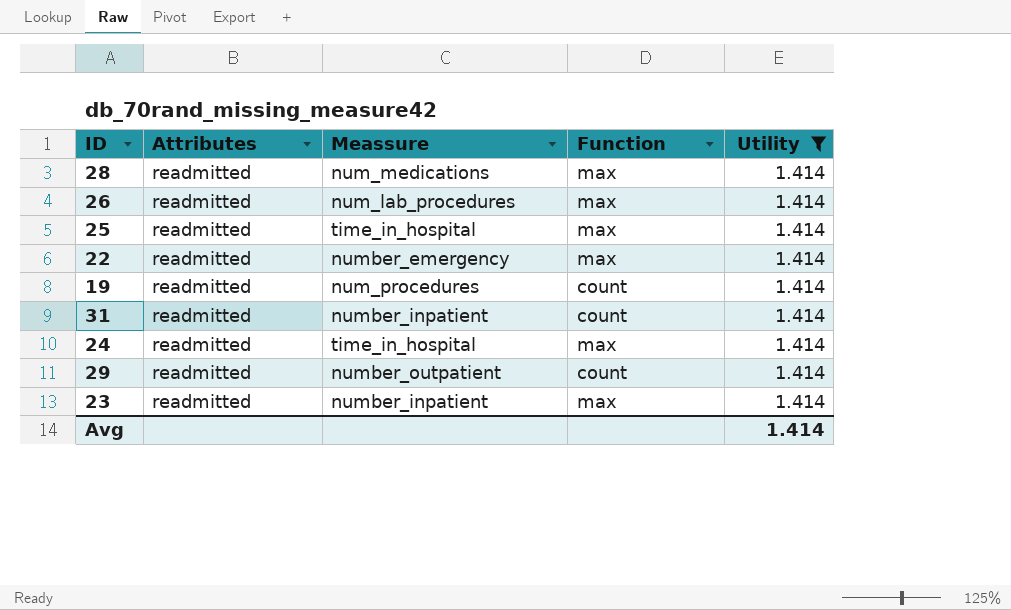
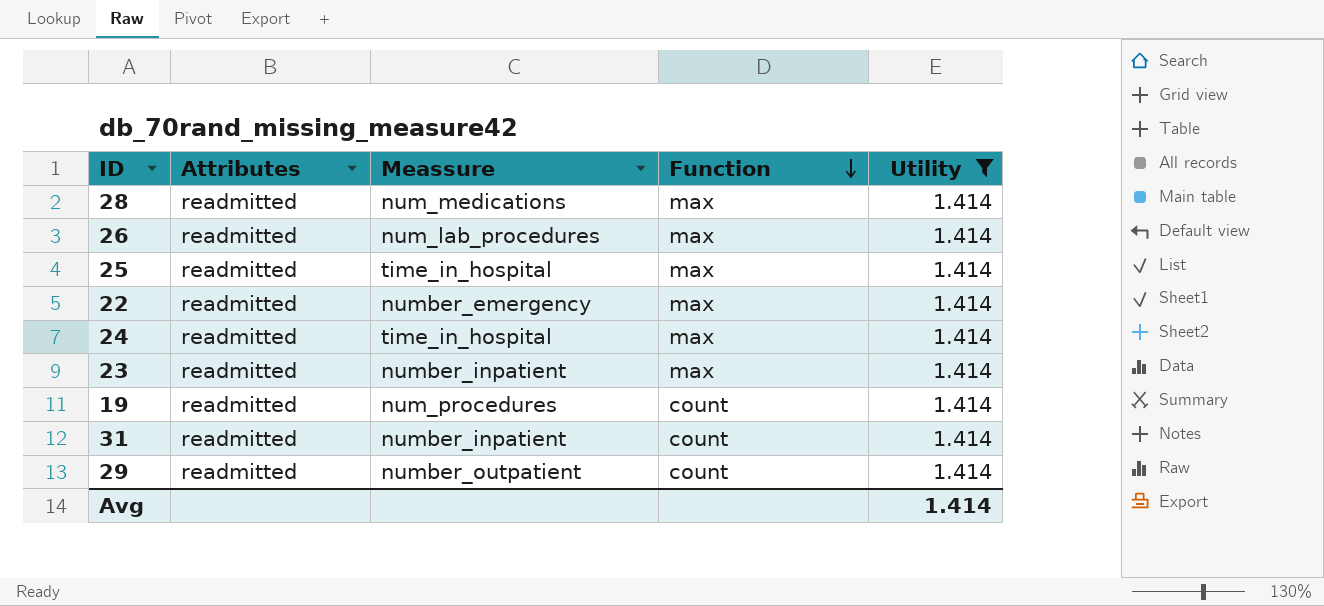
row order: none -> Function descending

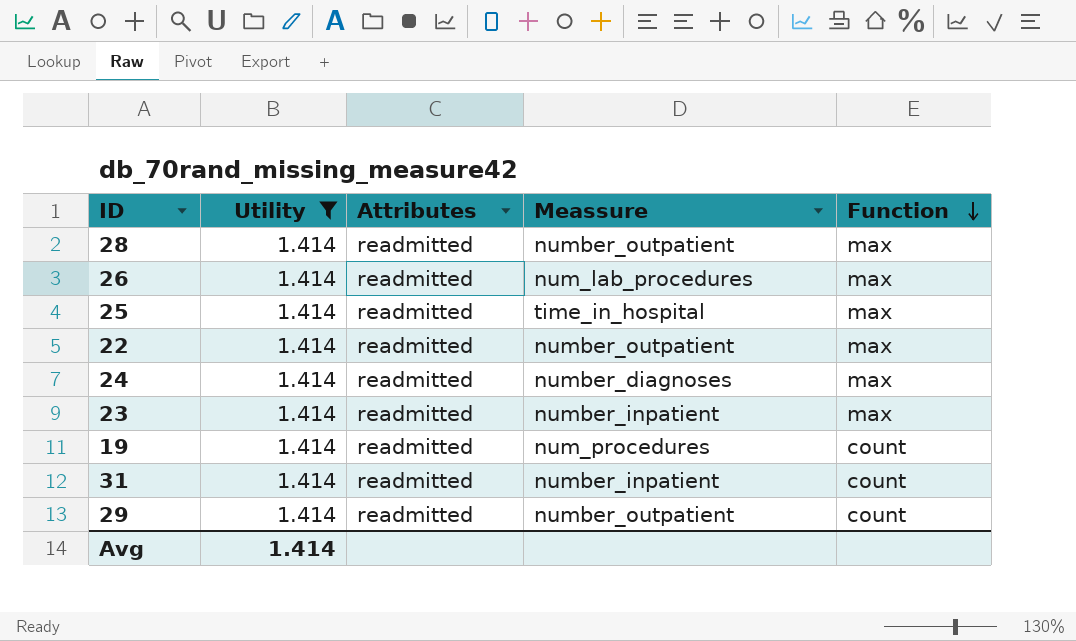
column Utility | position: 5 -> 2
28 | Meassure: num_medications -> number_outpatient
22 | Meassure: number_emergency -> number_outpatient
24 | Meassure: time_in_hospital -> number_diagnoses

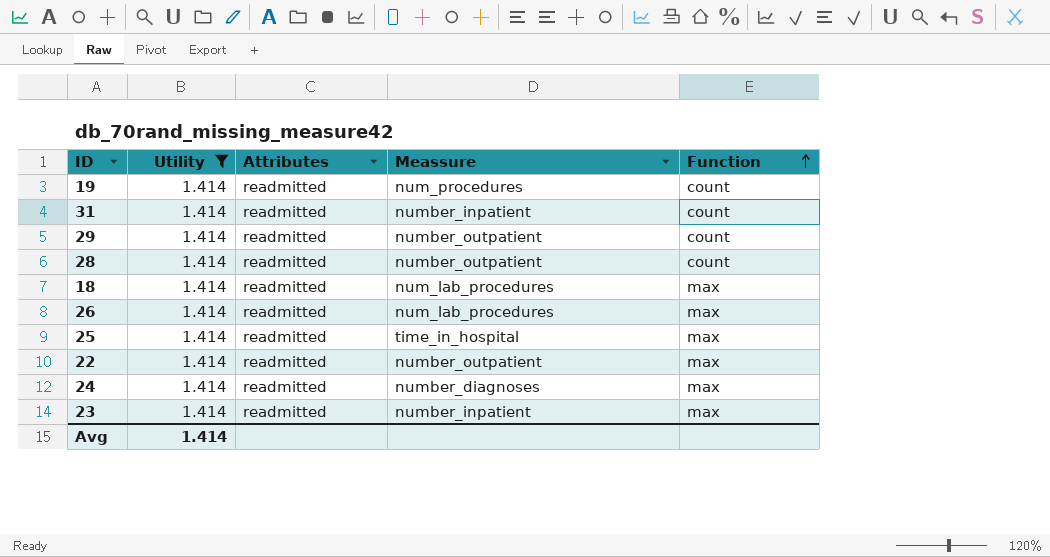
row order: Function descending -> Function ascending
28 | Function: max -> count
row 18: none -> 1.414 | readmitted | num_lab_procedures | max

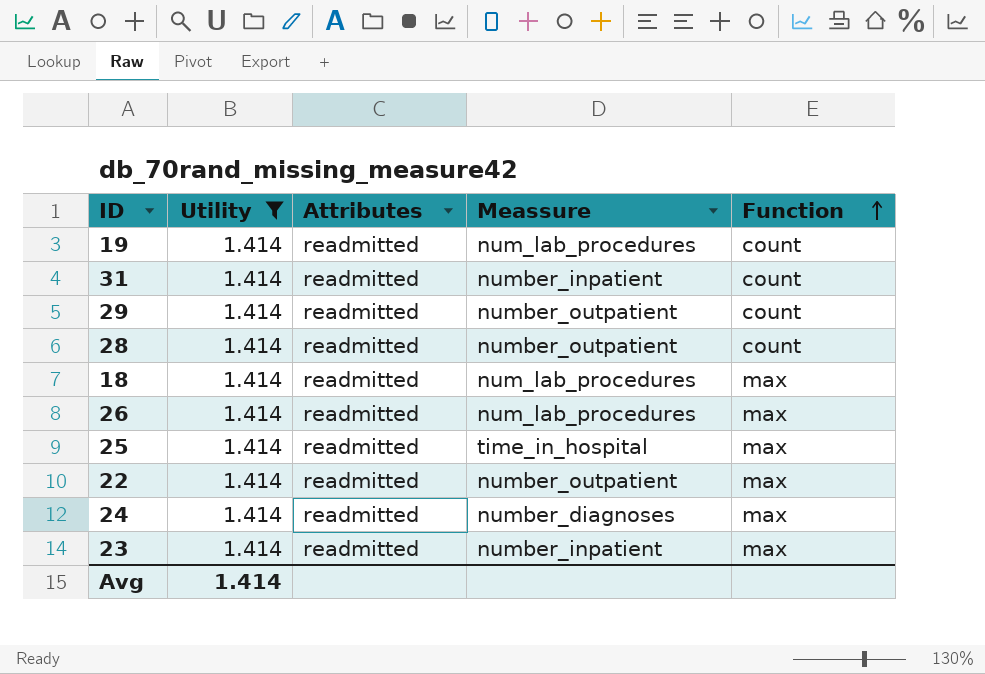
19 | Meassure: num_procedures -> num_lab_procedures

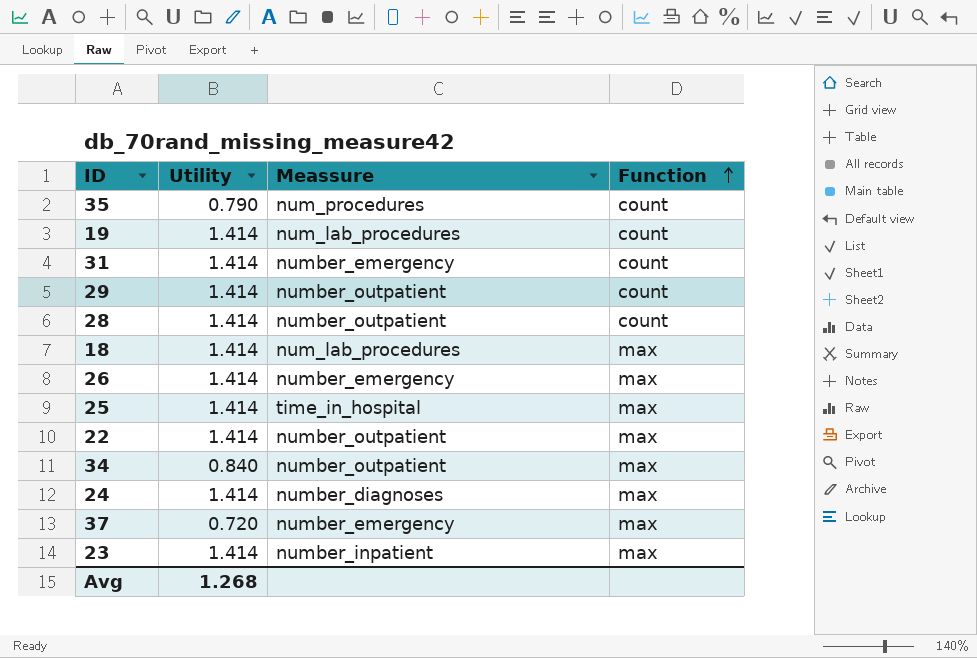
filter: Utility = 1.414 -> none
column Attributes | position: 3 -> none
31 | Meassure: number_inpatient -> number_emergency
26 | Meassure: num_lab_procedures -> number_emergency
Avg | Utility: 1.414 -> 1.268

